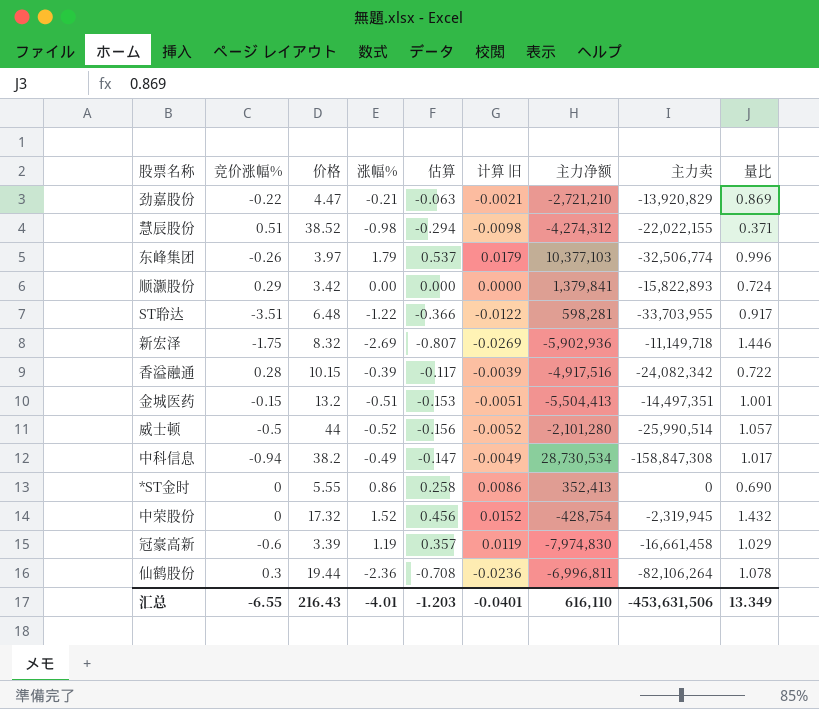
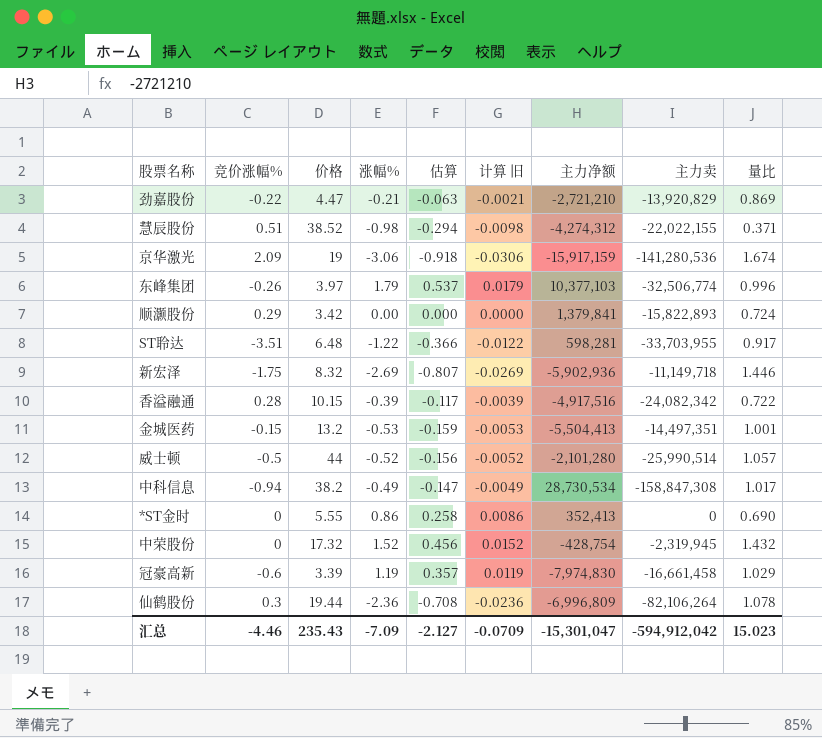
row 京华激光: none -> 2.09 | 19 | -3.06 | -0.918 | -0.0306 | -15,917,159 | -141,280,536 | 1.674
金城医药 | 涨幅%: -0.51 -> -0.53
金城医药 | 估算: -0.153 -> -0.159
金城医药 | 计算 旧: -0.0051 -> -0.0053
仙鹤股份 | 主力净额: -6,996,811 -> -6,996,809
汇总 | 竞价涨幅%: -6.55 -> -4.46
汇总 | 价格: 216.43 -> 235.43
汇总 | 涨幅%: -4.01 -> -7.09
汇总 | 估算: -1.203 -> -2.127
汇总 | 计算 旧: -0.0401 -> -0.0709
汇总 | 主力净额: 616,110 -> -15,301,047
汇总 | 主力卖: -453,631,506 -> -594,912,042
汇总 | 量比: 13.349 -> 15.023

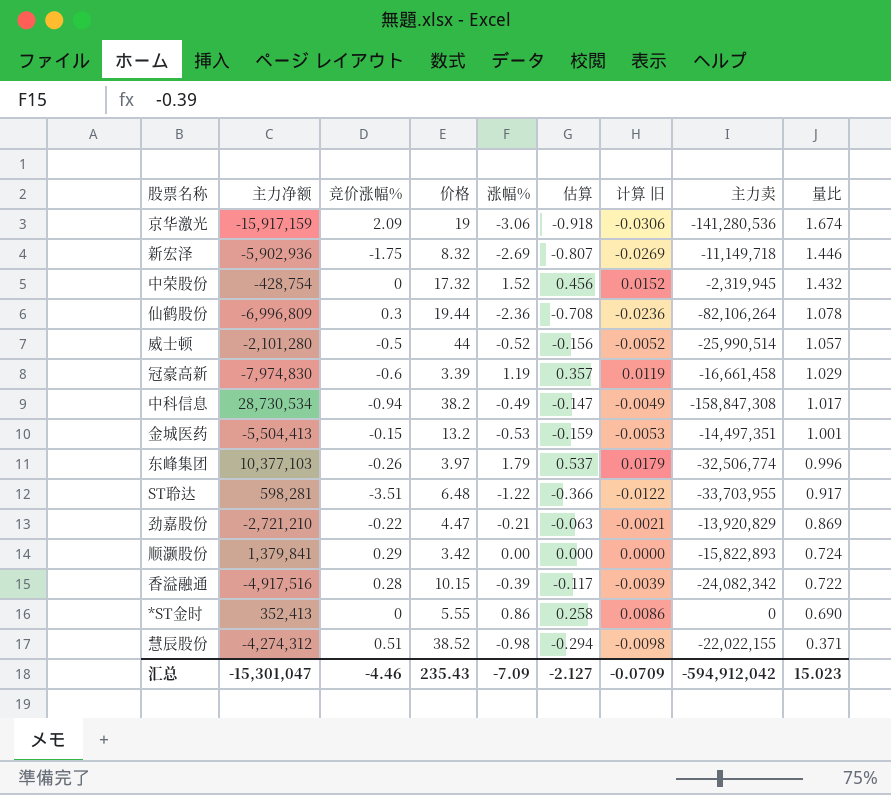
row order: none -> 量比 descending
column 主力净额 | position: 7 -> 2

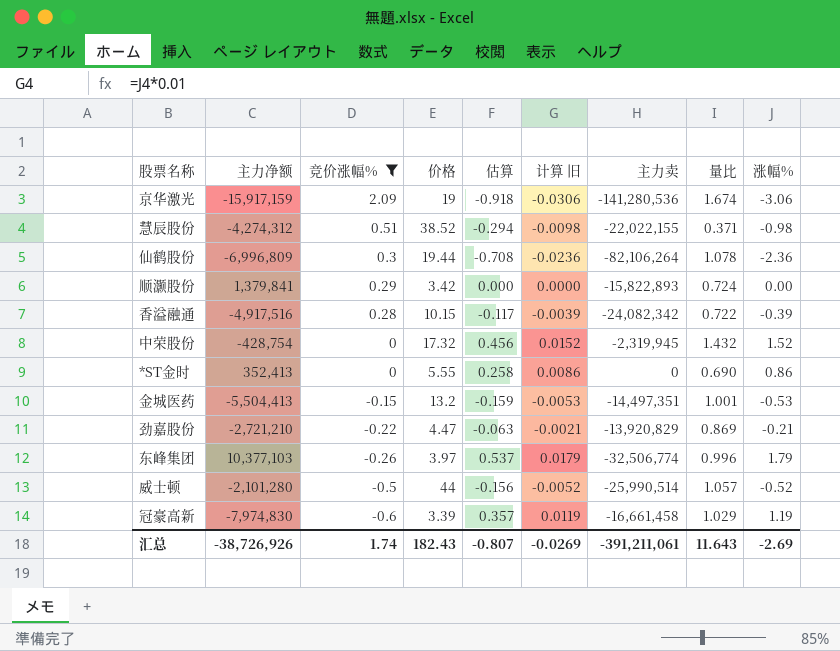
filter: none -> 竞价涨幅% >= -0.6
row order: 量比 descending -> 竞价涨幅% descending
column 涨幅% | position: 5 -> 9
汇总 | 主力净额: -15,301,047 -> -38,726,926
汇总 | 竞价涨幅%: -4.46 -> 1.74
汇总 | 价格: 235.43 -> 182.43
汇总 | 估算: -2.127 -> -0.807
汇总 | 计算 旧: -0.0709 -> -0.0269
汇总 | 主力卖: -594,912,042 -> -391,211,061
汇总 | 量比: 15.023 -> 11.643
汇总 | 涨幅%: -7.09 -> -2.69

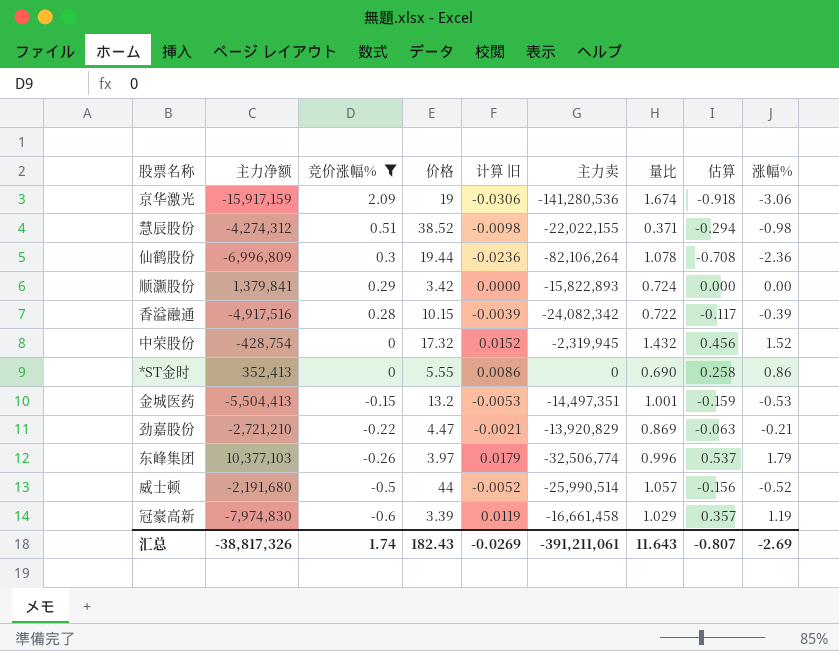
column 估算 | position: 5 -> 8
威士顿 | 主力净额: -2,101,280 -> -2,191,680
汇总 | 主力净额: -38,726,926 -> -38,817,326

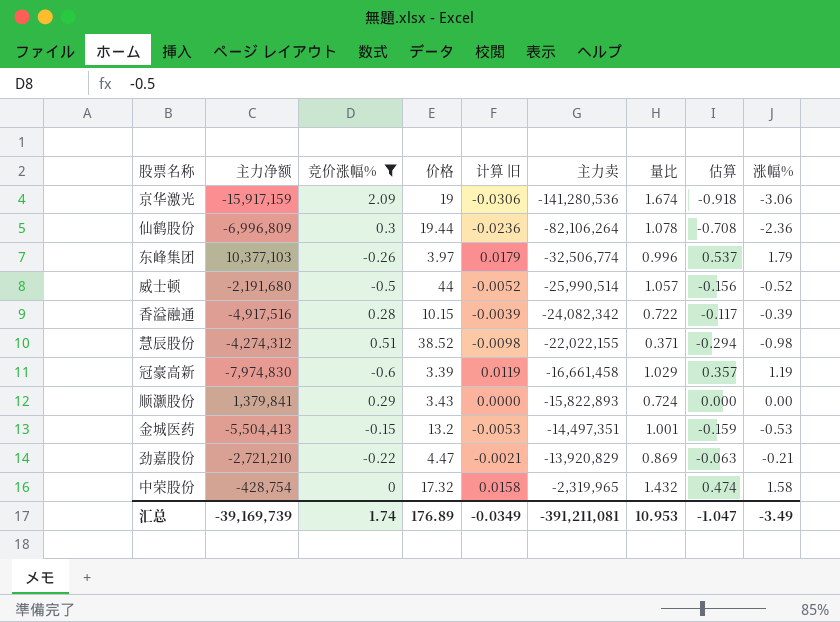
row order: 竞价涨幅% descending -> 主力卖 ascending
row *ST金时: 352,413 | 0 | 5.55 | 0.0086 | 0 | 0.690 | 0.258 | 0.86 -> none
顺灏股份 | 价格: 3.42 -> 3.43
中荣股份 | 计算 旧: 0.0152 -> 0.0158
中荣股份 | 主力卖: -2,319,945 -> -2,319,965
中荣股份 | 估算: 0.456 -> 0.474
中荣股份 | 涨幅%: 1.52 -> 1.58
汇总 | 主力净额: -38,817,326 -> -39,169,739
汇总 | 价格: 182.43 -> 176.89
汇总 | 计算 旧: -0.0269 -> -0.0349
汇总 | 主力卖: -391,211,061 -> -391,211,081
汇总 | 量比: 11.643 -> 10.953
汇总 | 估算: -0.807 -> -1.047
汇总 | 涨幅%: -2.69 -> -3.49

